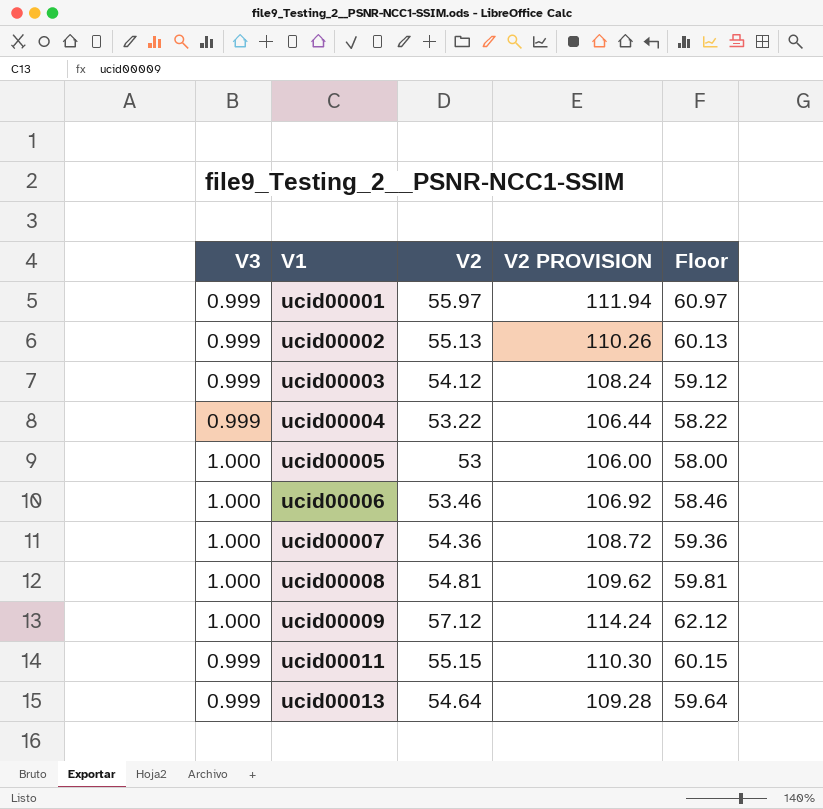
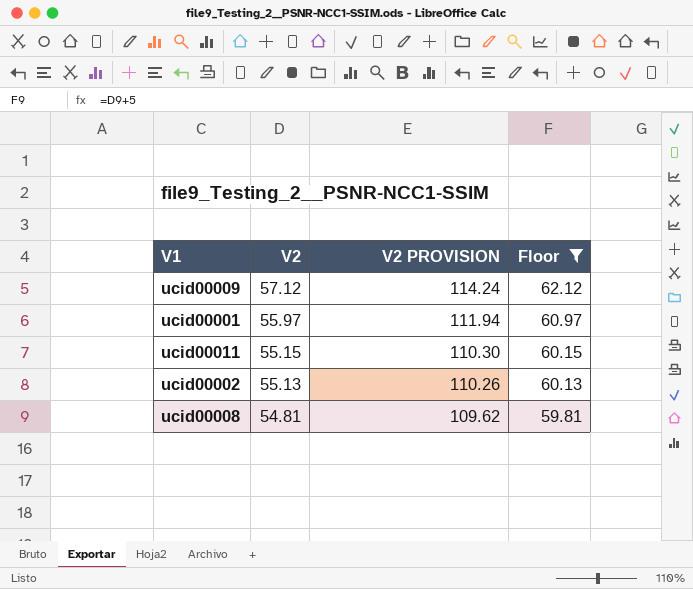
filter: none -> Floor >= 59.81
row order: V1 ascending -> V2 descending
column V3 | position: 1 -> none

